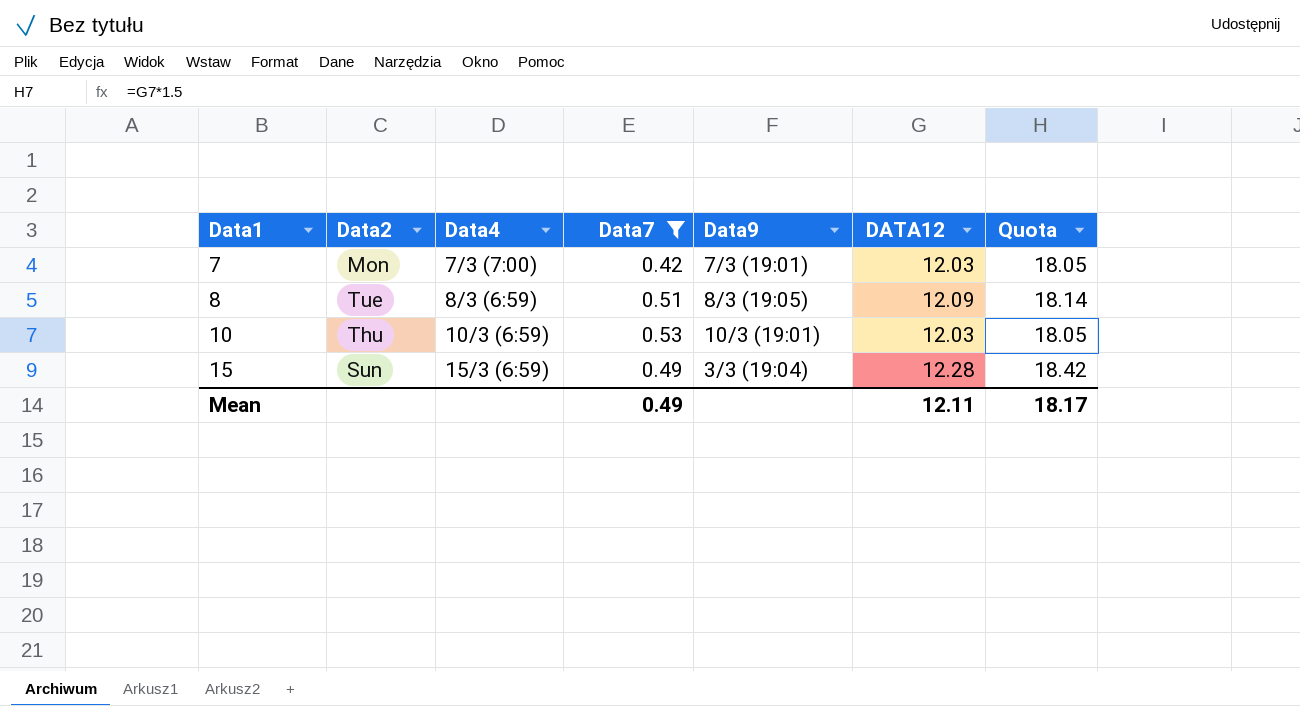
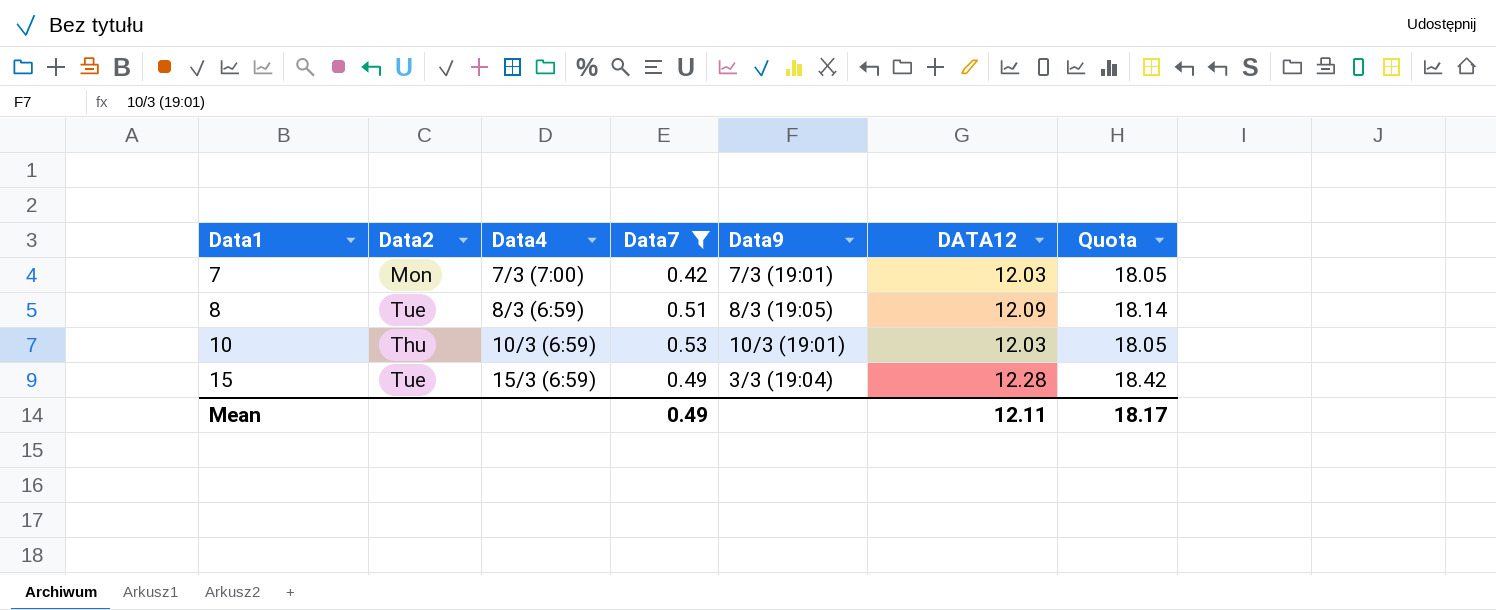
15 | Data2: Sun -> Tue

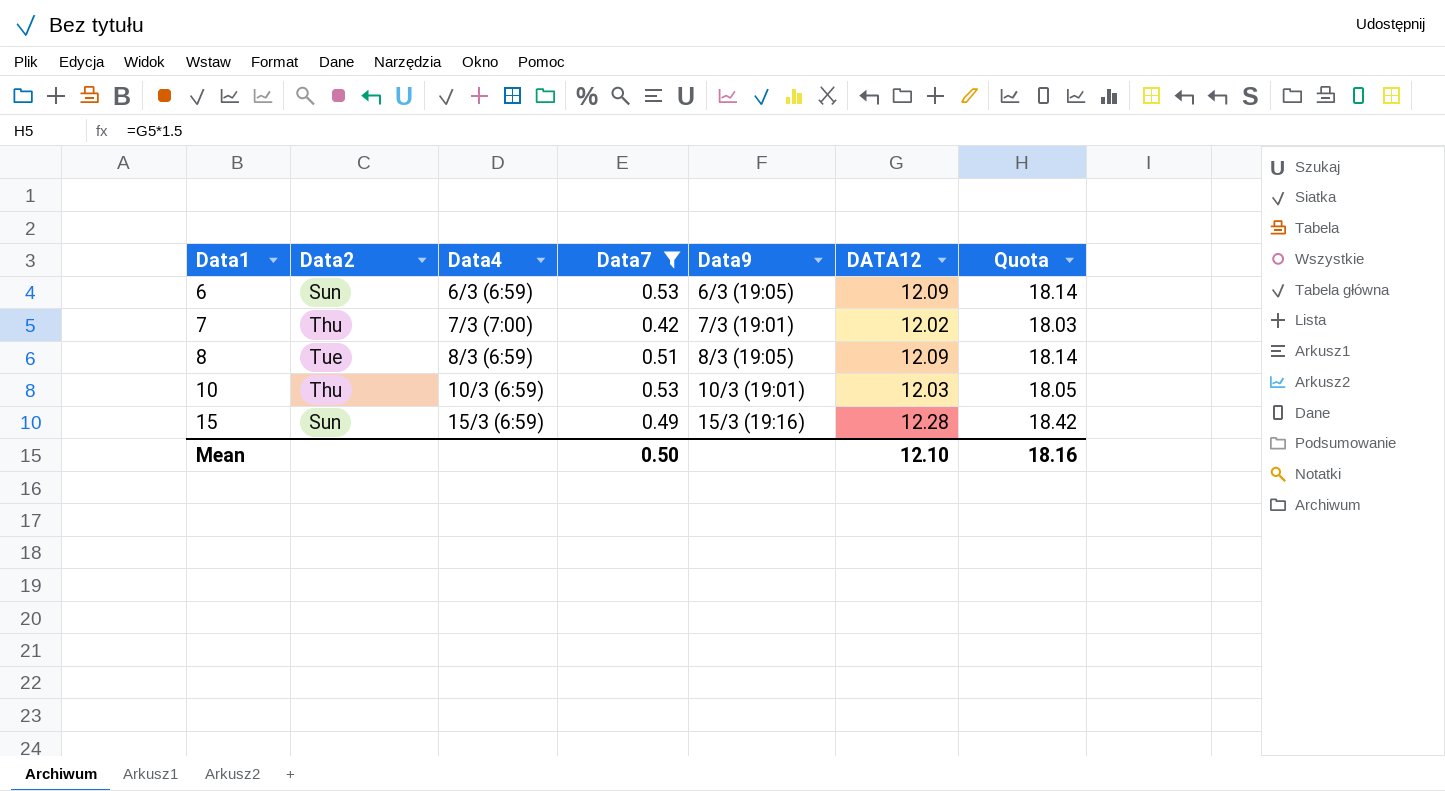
row 6: none -> Sun | 6/3 (6:59) | 0.53 | 6/3 (19:05) | 12.09 | 18.14
7 | Data2: Mon -> Thu
7 | DATA12: 12.03 -> 12.02
7 | Quota: 18.05 -> 18.03
15 | Data2: Tue -> Sun
15 | Data9: 3/3 (19:04) -> 15/3 (19:16)
Mean | Data7: 0.49 -> 0.50
Mean | DATA12: 12.11 -> 12.10
Mean | Quota: 18.17 -> 18.16

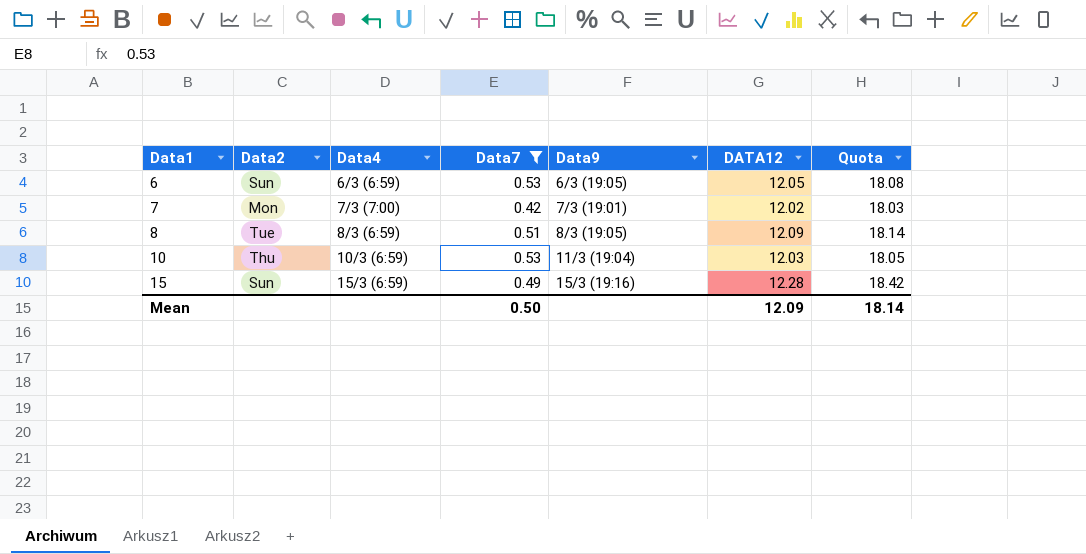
6 | DATA12: 12.09 -> 12.05
6 | Quota: 18.14 -> 18.08
7 | Data2: Thu -> Mon
10 | Data9: 10/3 (19:01) -> 11/3 (19:04)
Mean | DATA12: 12.10 -> 12.09
Mean | Quota: 18.16 -> 18.14

